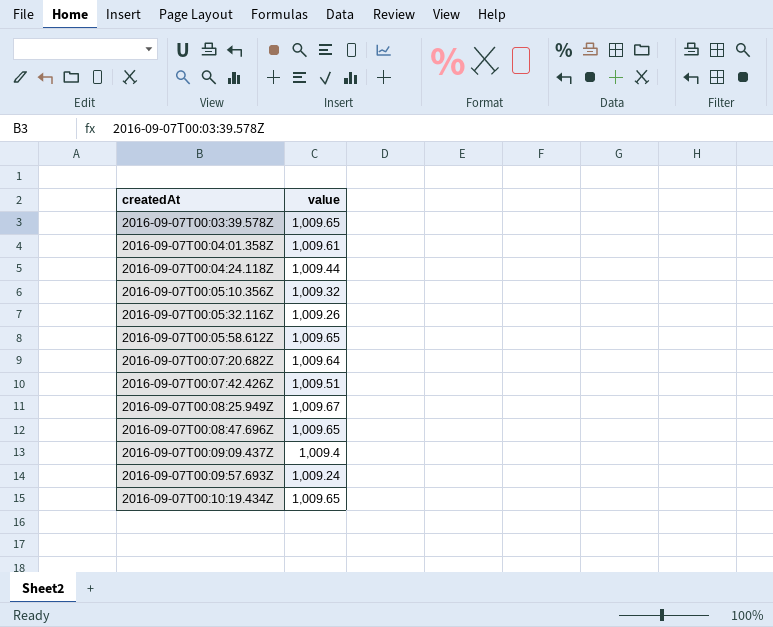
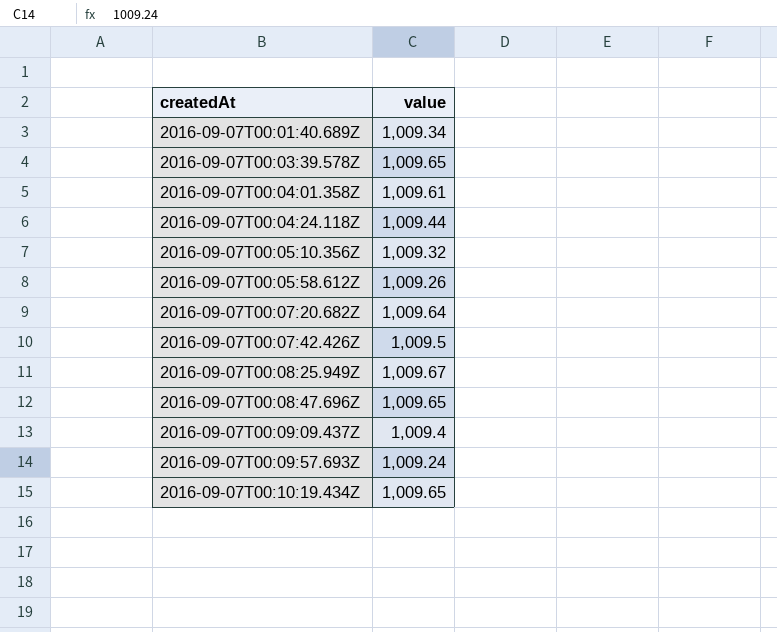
row 2016-09-07T00:05:32.116Z: 1,009.26 -> none
row 2016-09-07T00:01:40.689Z: none -> 1,009.34
2016-09-07T00:05:58.612Z | value: 1,009.65 -> 1,009.26
2016-09-07T00:07:42.426Z | value: 1,009.51 -> 1,009.5

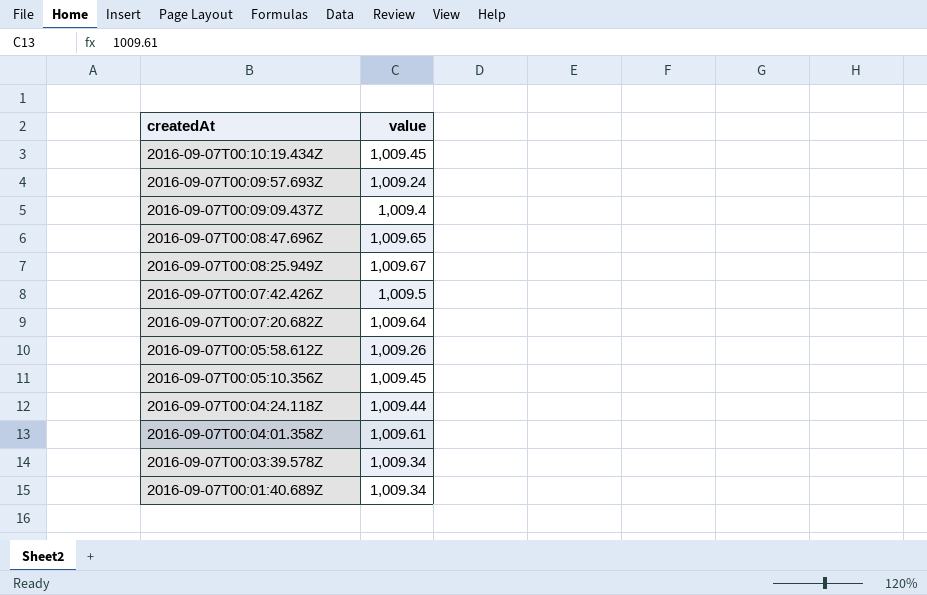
row order: createdAt ascending -> createdAt descending
2016-09-07T00:10:19.434Z | value: 1,009.65 -> 1,009.45
2016-09-07T00:05:10.356Z | value: 1,009.32 -> 1,009.45
2016-09-07T00:03:39.578Z | value: 1,009.65 -> 1,009.34

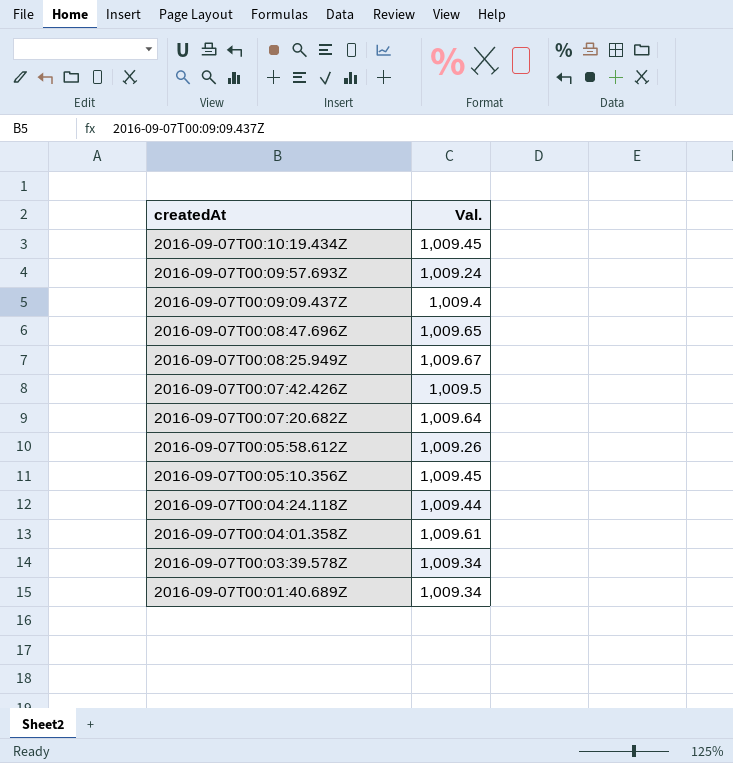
column name: value -> Val.

